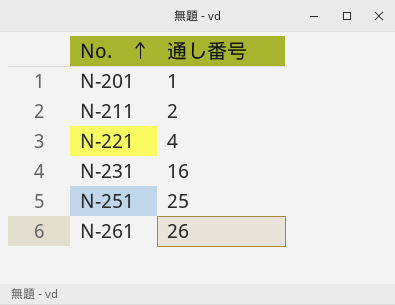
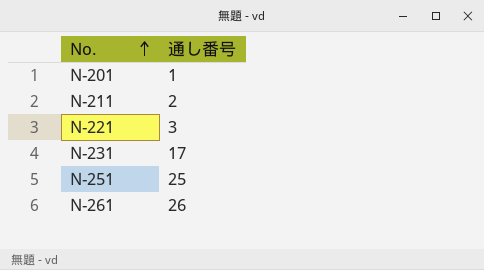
N-221 | 通し番号: 4 -> 3
N-231 | 通し番号: 16 -> 17

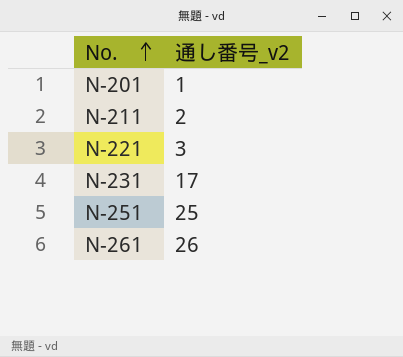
column name: 通し番号 -> 通し番号_v2

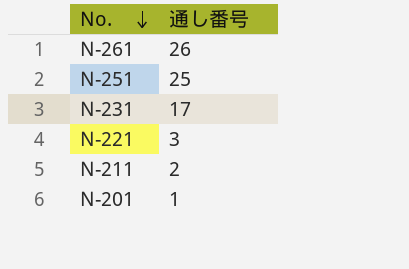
row order: No. ascending -> No. descending
column name: 通し番号_v2 -> 通し番号

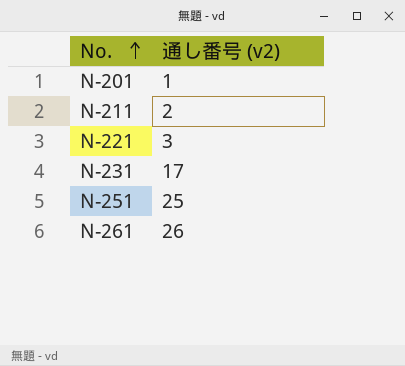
row order: No. descending -> No. ascending
column name: 通し番号 -> 通し番号 (v2)

